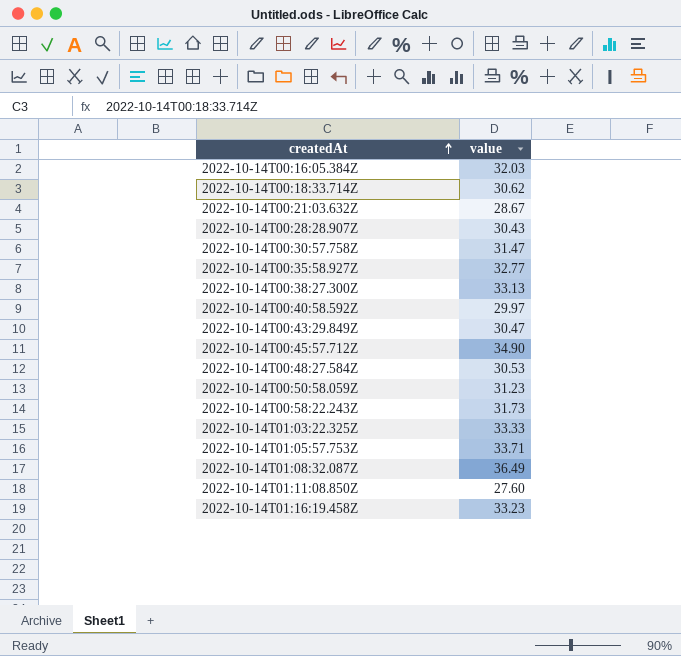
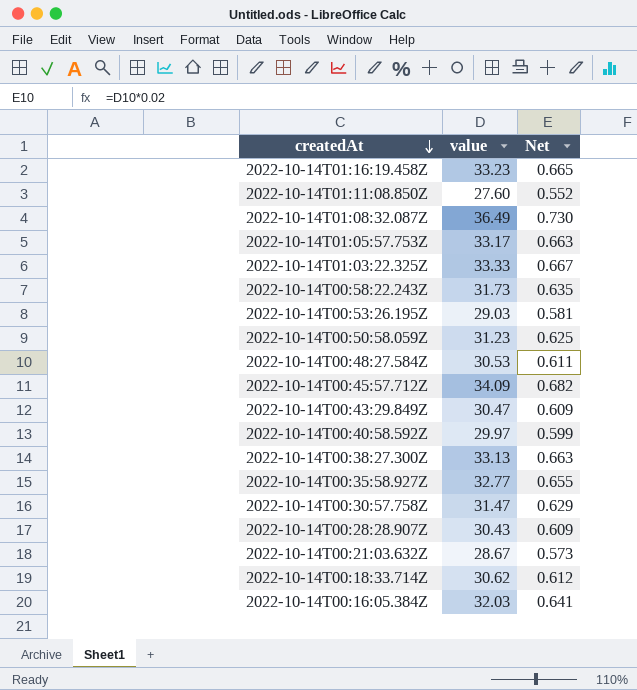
row order: createdAt ascending -> createdAt descending
column Net | formula: none -> [value] * 0.02
2022-10-14T01:05:57.753Z | value: 33.71 -> 33.17
row 2022-10-14T00:53:26.195Z: none -> 29.03 | 0.581
2022-10-14T00:45:57.712Z | value: 34.90 -> 34.09

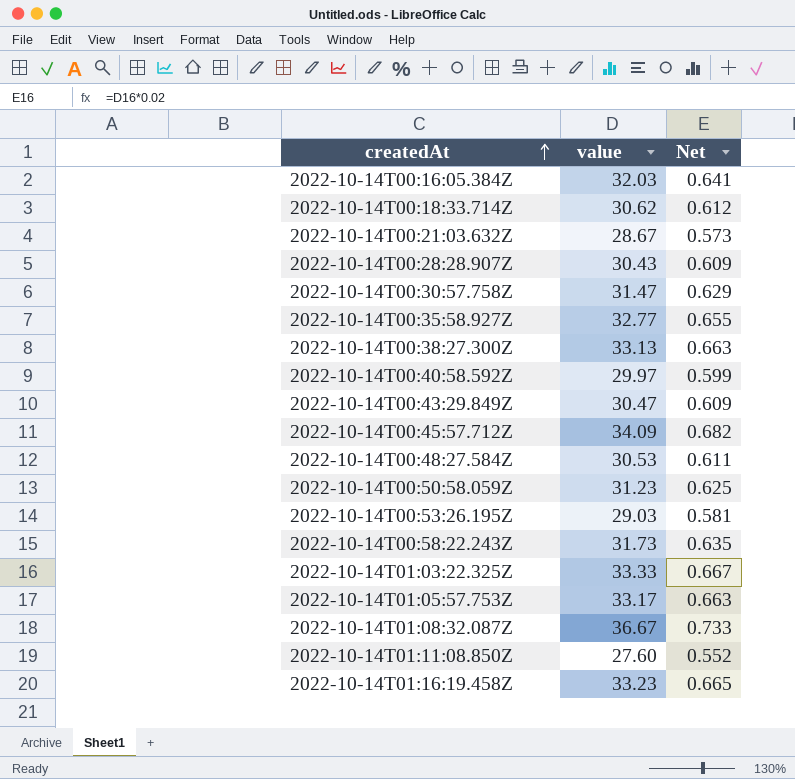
row order: createdAt descending -> createdAt ascending
2022-10-14T01:08:32.087Z | value: 36.49 -> 36.67
2022-10-14T01:08:32.087Z | Net: 0.730 -> 0.733

